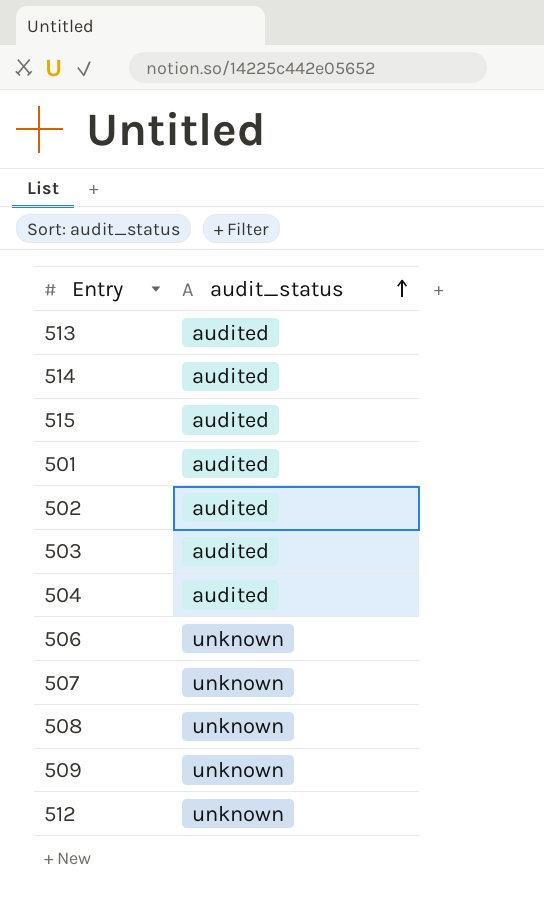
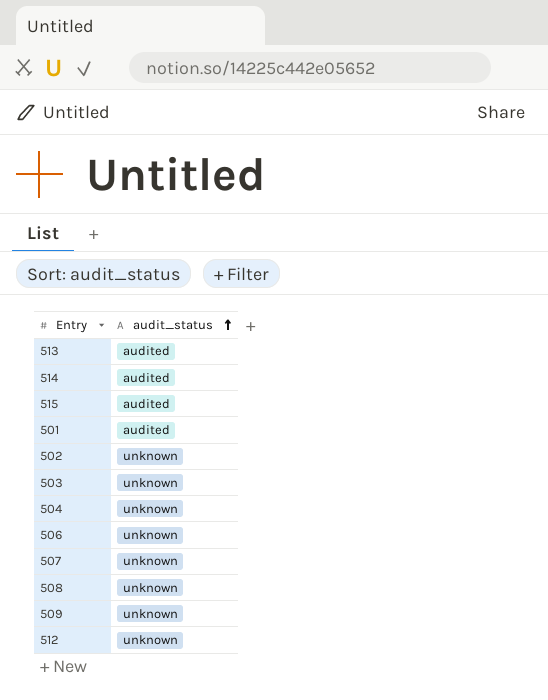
502 | audit_status: audited -> unknown
503 | audit_status: audited -> unknown
504 | audit_status: audited -> unknown

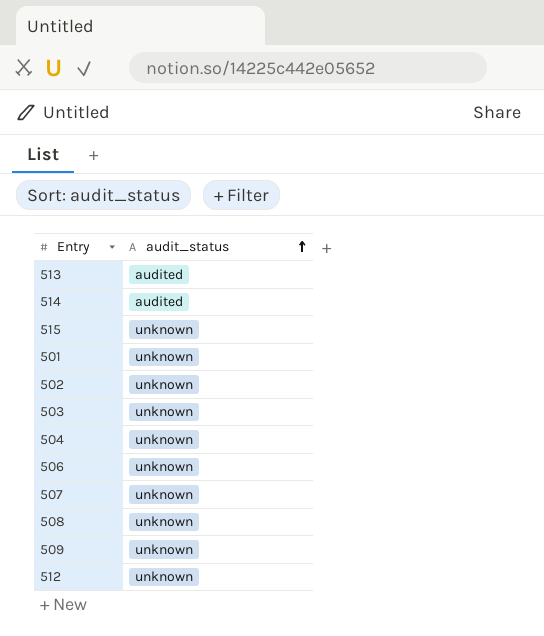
515 | audit_status: audited -> unknown
501 | audit_status: audited -> unknown

